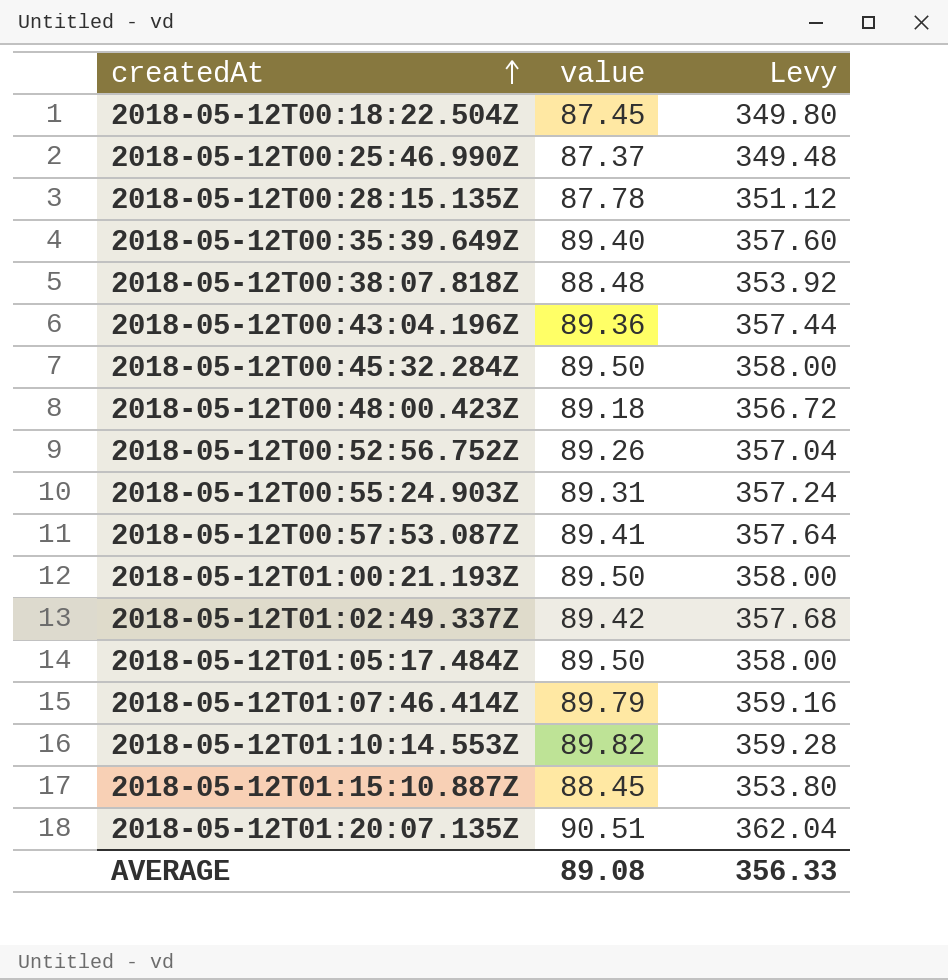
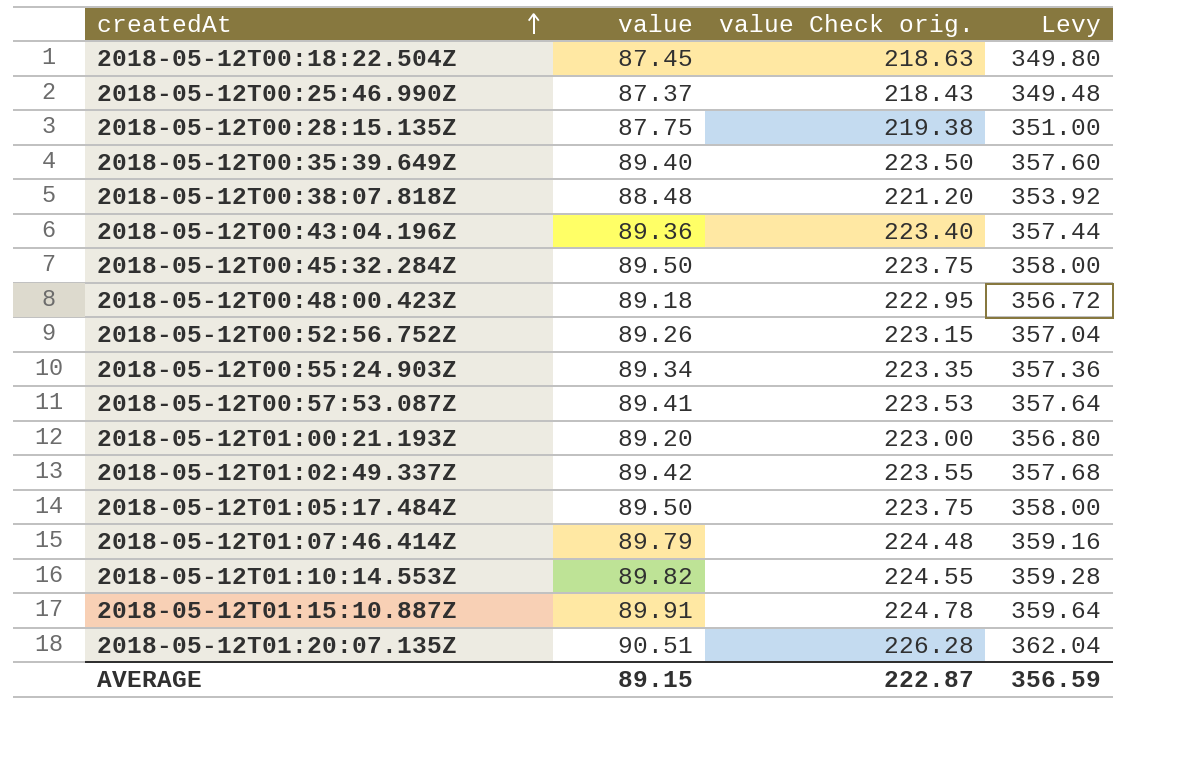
column value Check orig. | formula: none -> [value] * 2.5
2018-05-12T00:28:15.135Z | value: 87.78 -> 87.75
2018-05-12T00:28:15.135Z | Levy: 351.12 -> 351.00
2018-05-12T00:55:24.903Z | value: 89.31 -> 89.34
2018-05-12T00:55:24.903Z | Levy: 357.24 -> 357.36
2018-05-12T01:00:21.193Z | value: 89.50 -> 89.20
2018-05-12T01:00:21.193Z | Levy: 358.00 -> 356.80
2018-05-12T01:15:10.887Z | value: 88.45 -> 89.91
2018-05-12T01:15:10.887Z | Levy: 353.80 -> 359.64
AVERAGE | value: 89.08 -> 89.15
AVERAGE | Levy: 356.33 -> 356.59

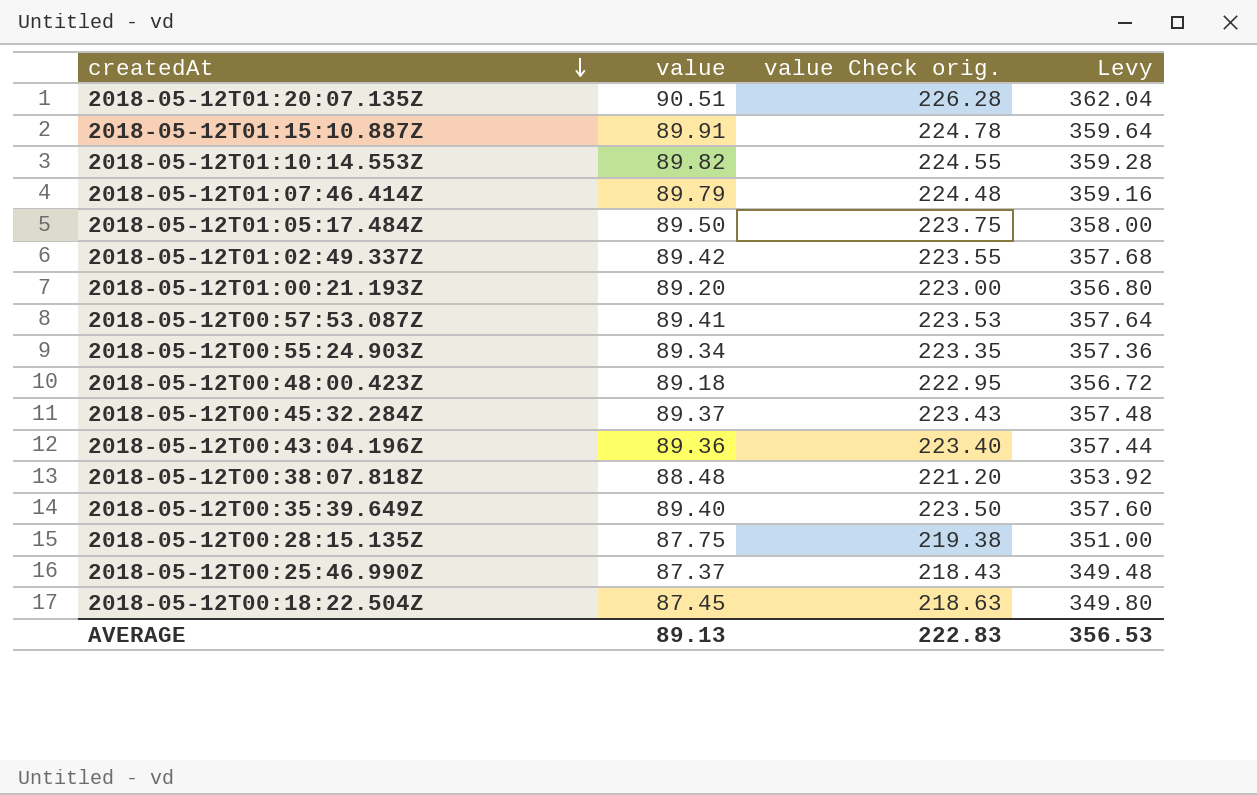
row order: createdAt ascending -> createdAt descending
row 2018-05-12T00:52:56.752Z: 89.26 | 223.15 | 357.04 -> none
2018-05-12T00:45:32.284Z | value: 89.50 -> 89.37
2018-05-12T00:45:32.284Z | value Check orig.: 223.75 -> 223.43
2018-05-12T00:45:32.284Z | Levy: 358.00 -> 357.48
AVERAGE | value: 89.15 -> 89.13
AVERAGE | value Check orig.: 222.87 -> 222.83
AVERAGE | Levy: 356.59 -> 356.53

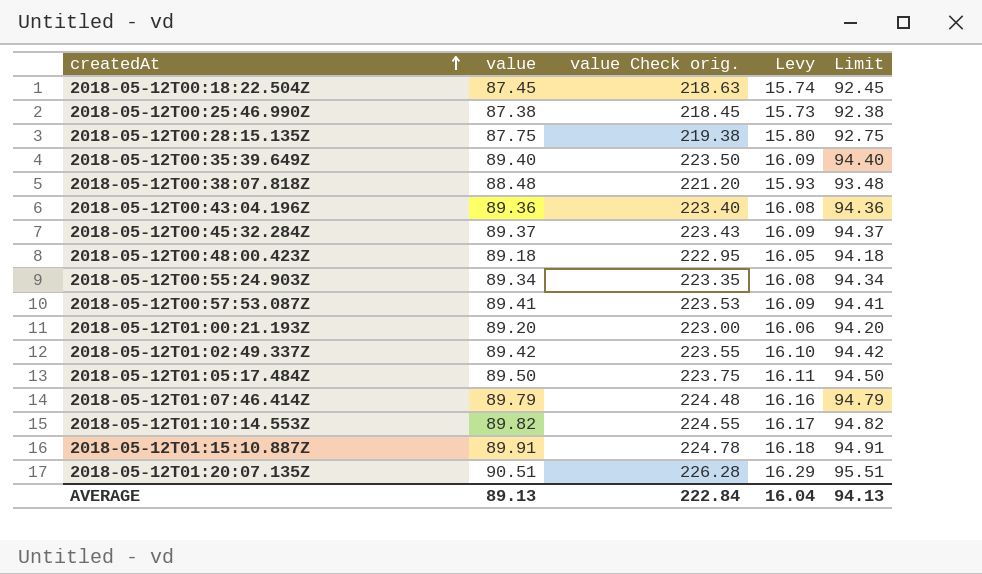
row order: createdAt descending -> createdAt ascending
column Levy | formula: [value] * 4 -> [value] * 0.18
column Limit | formula: none -> [value] + 5
2018-05-12T00:25:46.990Z | value: 87.37 -> 87.38
2018-05-12T00:25:46.990Z | value Check orig.: 218.43 -> 218.45
AVERAGE | value Check orig.: 222.83 -> 222.84
AVERAGE | Levy: 356.53 -> 16.04

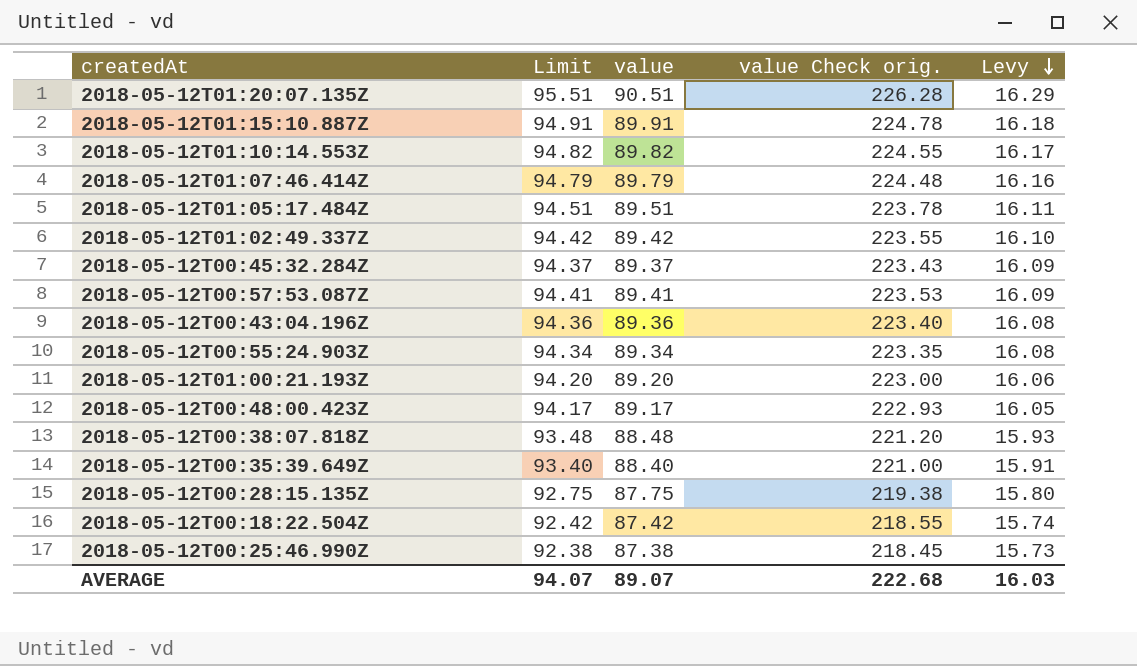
row order: createdAt ascending -> Levy descending
column Limit | position: 5 -> 2
2018-05-12T01:05:17.484Z | Limit: 94.50 -> 94.51
2018-05-12T01:05:17.484Z | value: 89.50 -> 89.51
2018-05-12T01:05:17.484Z | value Check orig.: 223.75 -> 223.78
2018-05-12T00:48:00.423Z | Limit: 94.18 -> 94.17
2018-05-12T00:48:00.423Z | value: 89.18 -> 89.17
2018-05-12T00:48:00.423Z | value Check orig.: 222.95 -> 222.93
2018-05-12T00:35:39.649Z | Limit: 94.40 -> 93.40
2018-05-12T00:35:39.649Z | value: 89.40 -> 88.40
2018-05-12T00:35:39.649Z | value Check orig.: 223.50 -> 221.00
2018-05-12T00:35:39.649Z | Levy: 16.09 -> 15.91
2018-05-12T00:18:22.504Z | Limit: 92.45 -> 92.42
2018-05-12T00:18:22.504Z | value: 87.45 -> 87.42
2018-05-12T00:18:22.504Z | value Check orig.: 218.63 -> 218.55
AVERAGE | Limit: 94.13 -> 94.07
AVERAGE | value: 89.13 -> 89.07
AVERAGE | value Check orig.: 222.84 -> 222.68
AVERAGE | Levy: 16.04 -> 16.03

